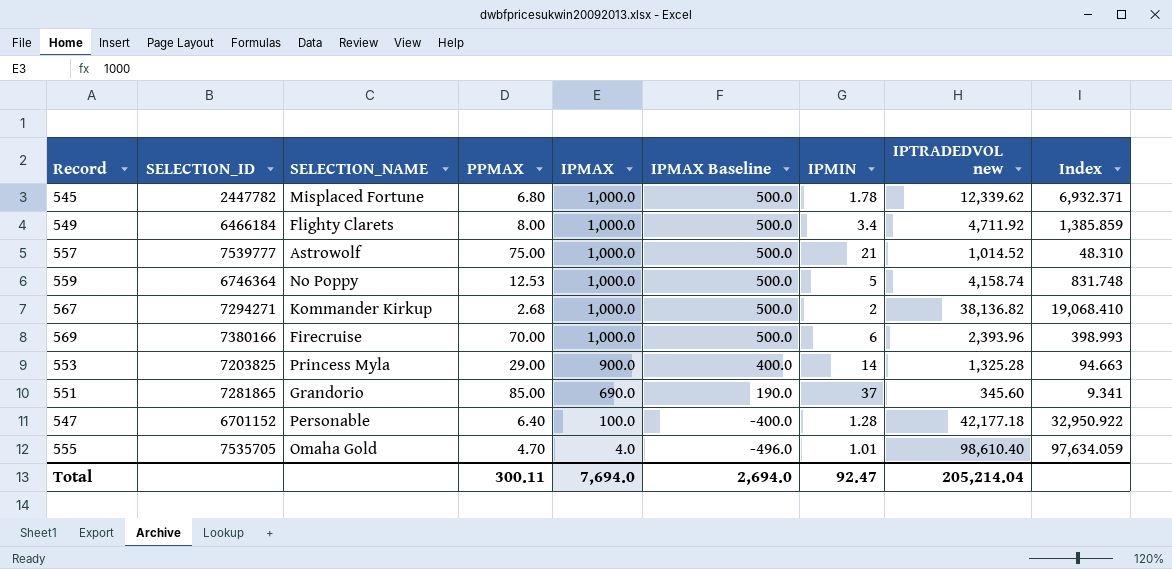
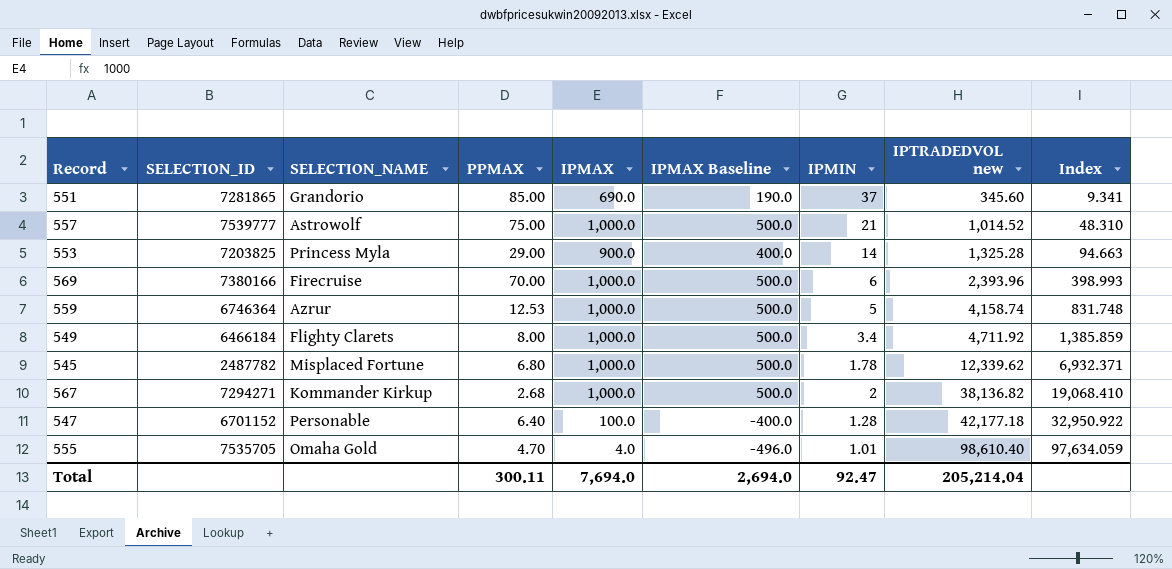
row order: IPMAX descending -> IPTRADEDVOL new ascending
559 | SELECTION_NAME: No Poppy -> Azrur
545 | SELECTION_ID: 2447782 -> 2487782

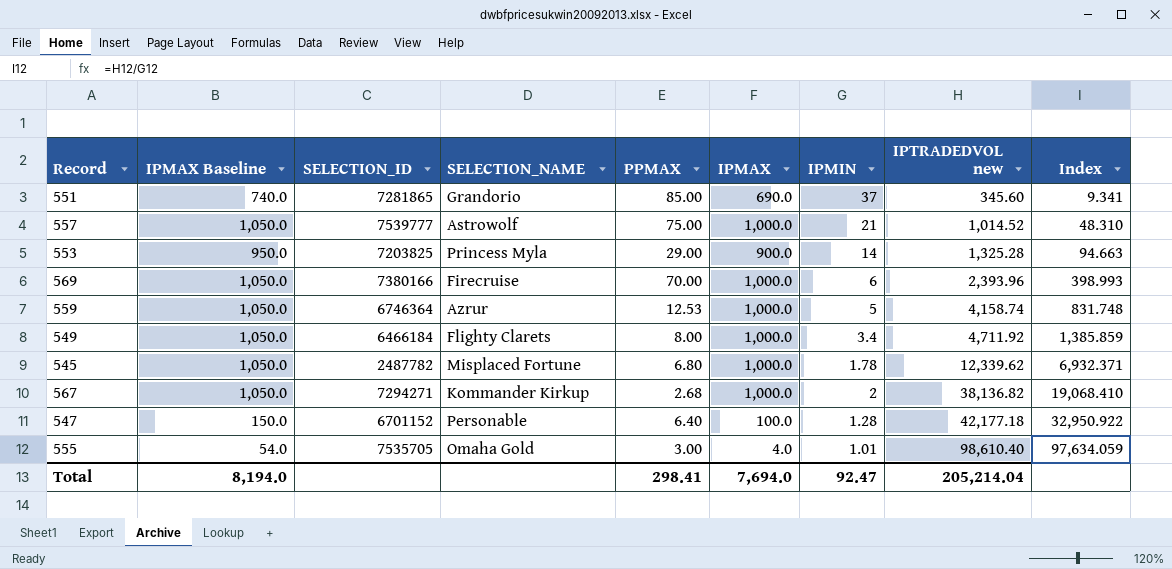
column IPMAX Baseline | formula: [IPMAX] - 500 -> [IPMAX] + 50
column IPMAX Baseline | position: 6 -> 2
555 | PPMAX: 4.70 -> 3.00
Total | IPMAX Baseline: 2,694.0 -> 8,194.0
Total | PPMAX: 300.11 -> 298.41

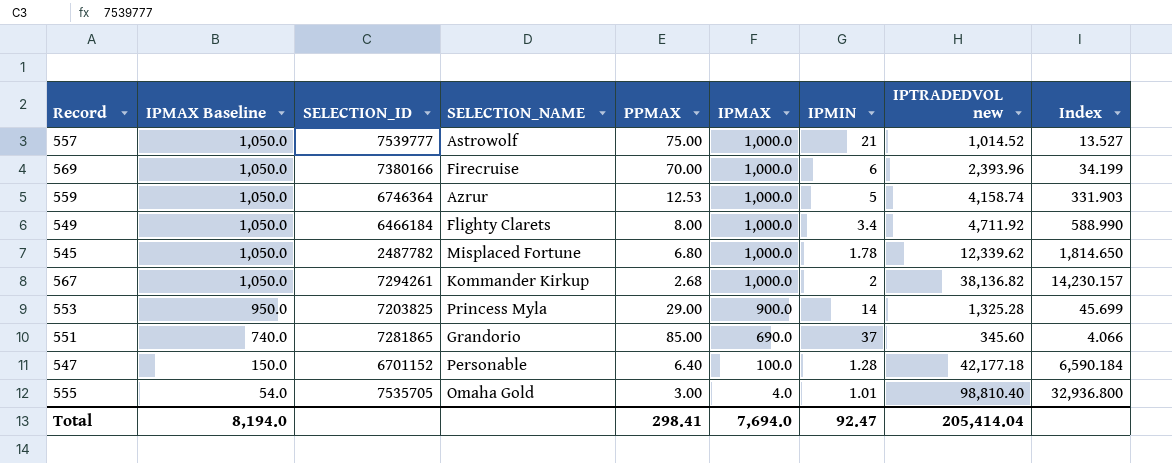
row order: IPTRADEDVOL new ascending -> IPMAX Baseline descending
column Index | formula: [IPTRADEDVOL new] / [IPMIN] -> [IPTRADEDVOL new] / [PPMAX]
567 | SELECTION_ID: 7294271 -> 7294261
555 | IPTRADEDVOL new: 98,610.40 -> 98,810.40
Total | IPTRADEDVOL new: 205,214.04 -> 205,414.04

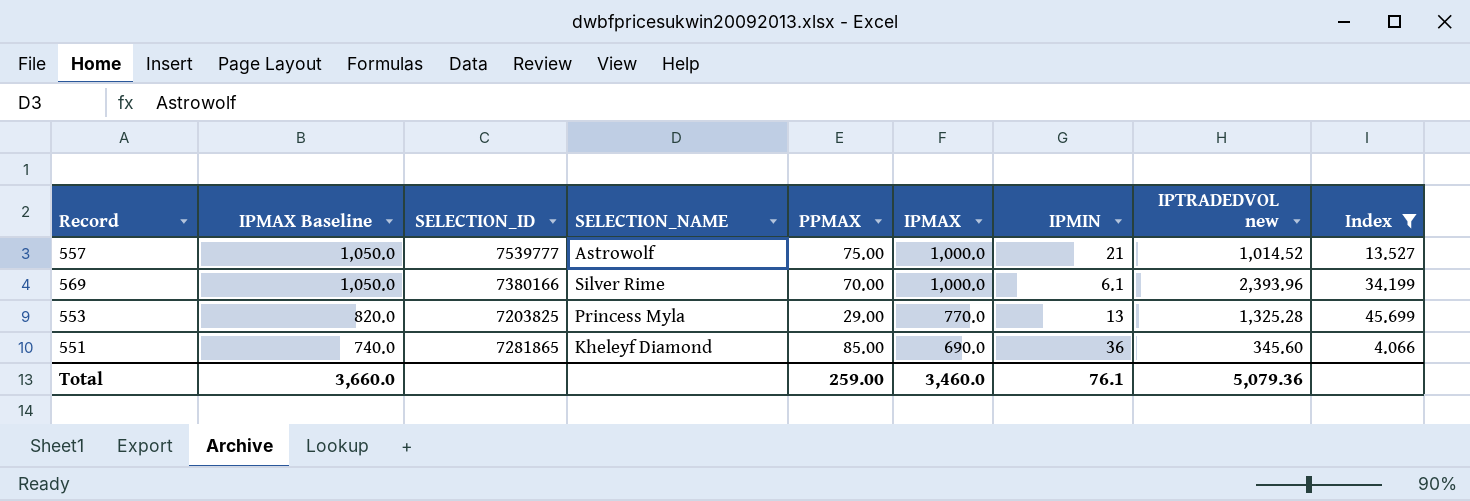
filter: none -> Index <= 45.699
569 | SELECTION_NAME: Firecruise -> Silver Rime
569 | IPMIN: 6 -> 6.1
553 | IPMAX Baseline: 950.0 -> 820.0
553 | IPMAX: 900.0 -> 770.0
553 | IPMIN: 14 -> 13
551 | SELECTION_NAME: Grandorio -> Kheleyf Diamond
551 | IPMIN: 37 -> 36
Total | IPMAX Baseline: 8,194.0 -> 3,660.0
Total | PPMAX: 298.41 -> 259.00
Total | IPMAX: 7,694.0 -> 3,460.0
Total | IPMIN: 92.47 -> 76.1
Total | IPTRADEDVOL new: 205,414.04 -> 5,079.36

